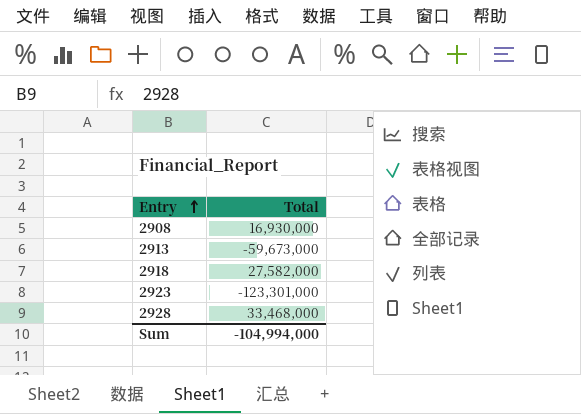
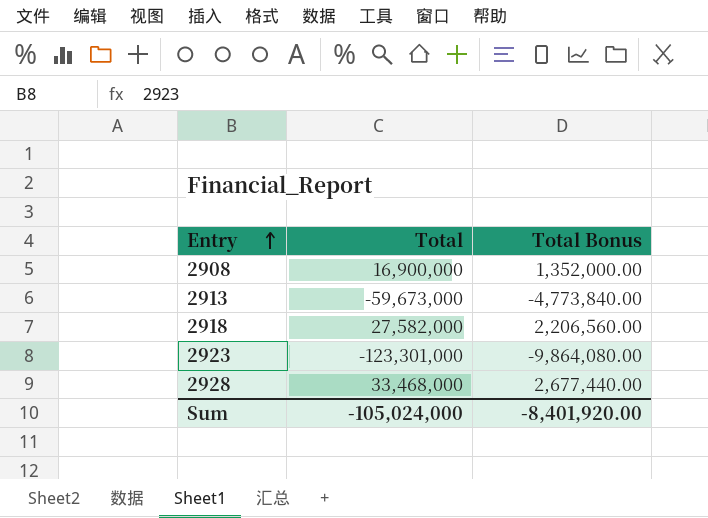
column Total Bonus | formula: none -> [Total] * 0.08
2908 | Total: 16,930,000 -> 16,900,000
Sum | Total: -104,994,000 -> -105,024,000

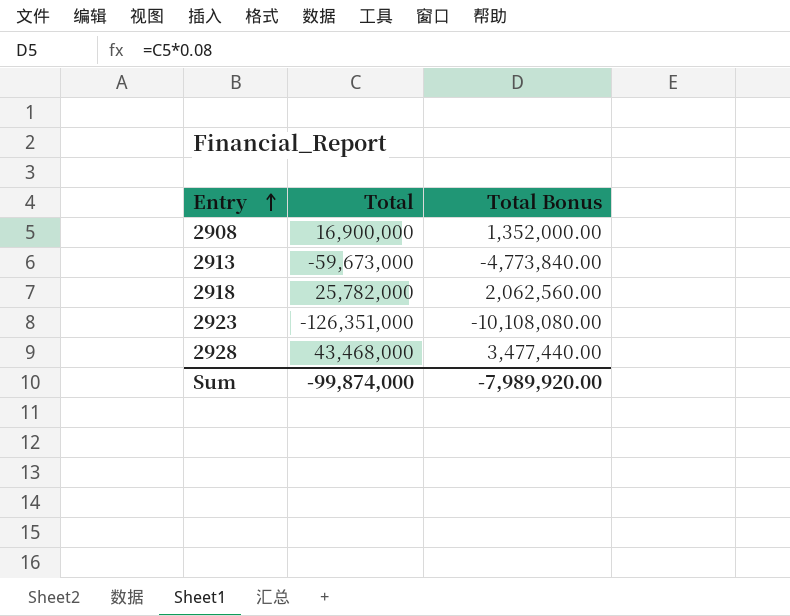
2918 | Total: 27,582,000 -> 25,782,000
2918 | Total Bonus: 2,206,560.00 -> 2,062,560.00
2923 | Total: -123,301,000 -> -126,351,000
2923 | Total Bonus: -9,864,080.00 -> -10,108,080.00
2928 | Total: 33,468,000 -> 43,468,000
2928 | Total Bonus: 2,677,440.00 -> 3,477,440.00
Sum | Total: -105,024,000 -> -99,874,000
Sum | Total Bonus: -8,401,920.00 -> -7,989,920.00

